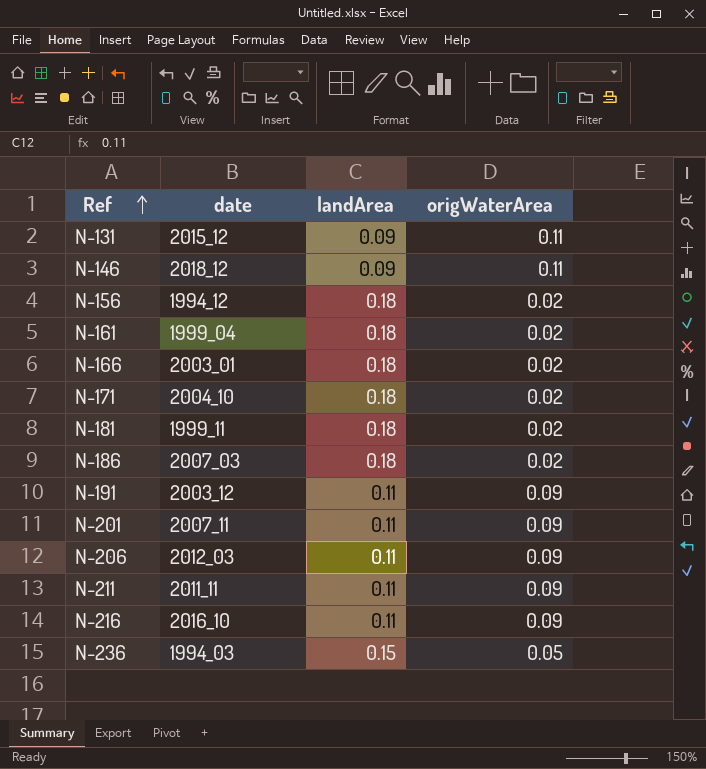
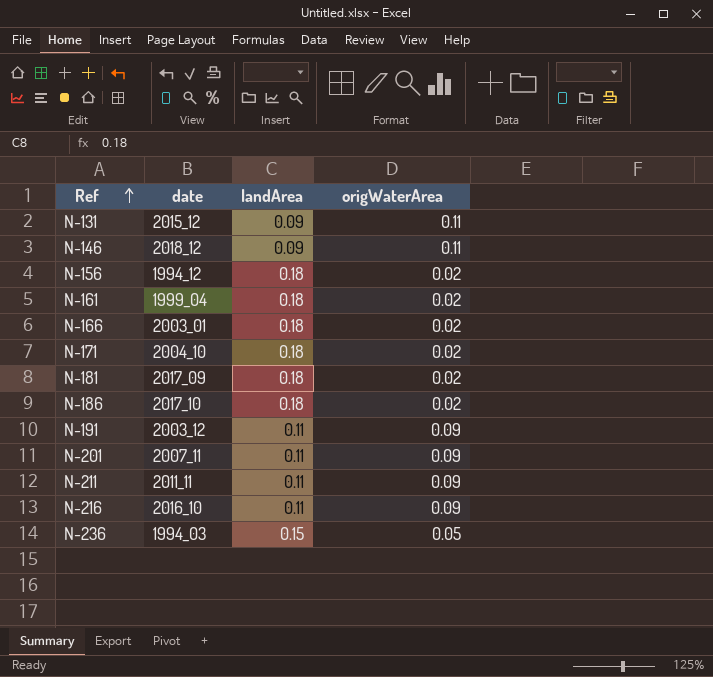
row N-206: 2012_03 | 0.11 | 0.09 -> none
N-181 | date: 1999_11 -> 2017_09
N-186 | date: 2007_03 -> 2017_10

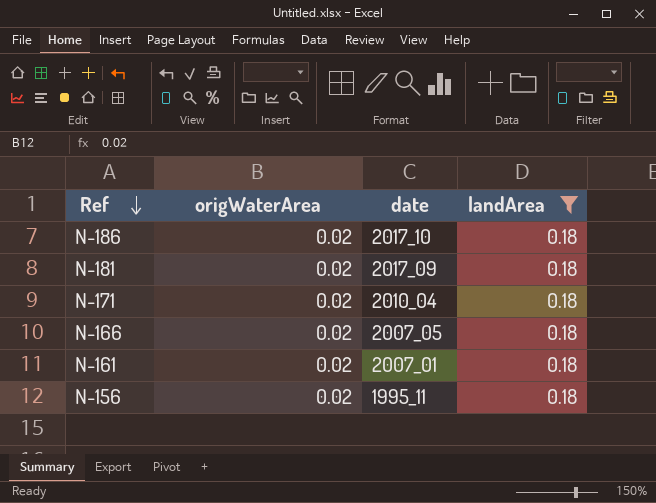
filter: none -> landArea = 0.18
row order: Ref ascending -> Ref descending
column origWaterArea | position: 4 -> 2
N-171 | date: 2004_10 -> 2010_04
N-166 | date: 2003_01 -> 2007_05
N-161 | date: 1999_04 -> 2007_01
N-156 | date: 1994_12 -> 1995_11

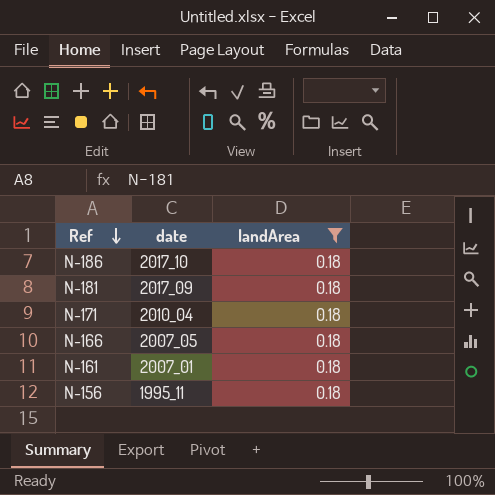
column origWaterArea | position: 2 -> none

